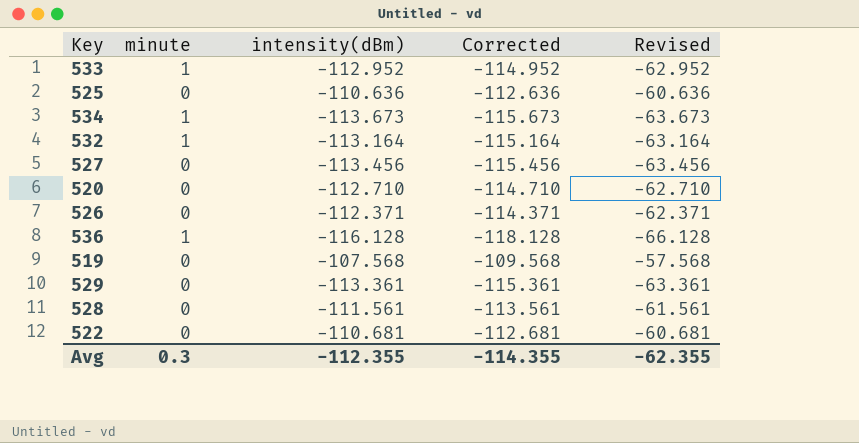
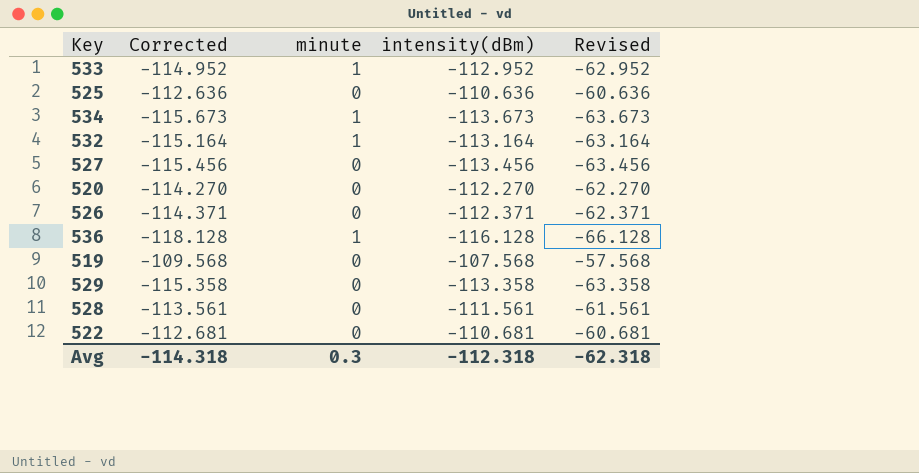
column Corrected | position: 4 -> 2
520 | Corrected: -114.710 -> -114.270
520 | intensity(dBm): -112.710 -> -112.270
520 | Revised: -62.710 -> -62.270
529 | Corrected: -115.361 -> -115.358
529 | intensity(dBm): -113.361 -> -113.358
529 | Revised: -63.361 -> -63.358
Avg | Corrected: -114.355 -> -114.318
Avg | intensity(dBm): -112.355 -> -112.318
Avg | Revised: -62.355 -> -62.318

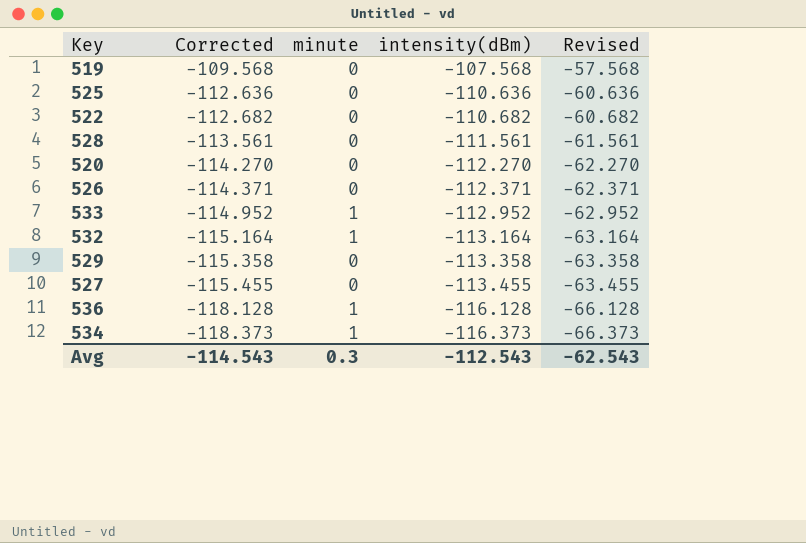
row order: none -> Corrected descending
522 | Corrected: -112.681 -> -112.682
522 | intensity(dBm): -110.681 -> -110.682
522 | Revised: -60.681 -> -60.682
527 | Corrected: -115.456 -> -115.455
527 | intensity(dBm): -113.456 -> -113.455
527 | Revised: -63.456 -> -63.455
534 | Corrected: -115.673 -> -118.373
534 | intensity(dBm): -113.673 -> -116.373
534 | Revised: -63.673 -> -66.373
Avg | Corrected: -114.318 -> -114.543
Avg | intensity(dBm): -112.318 -> -112.543
Avg | Revised: -62.318 -> -62.543

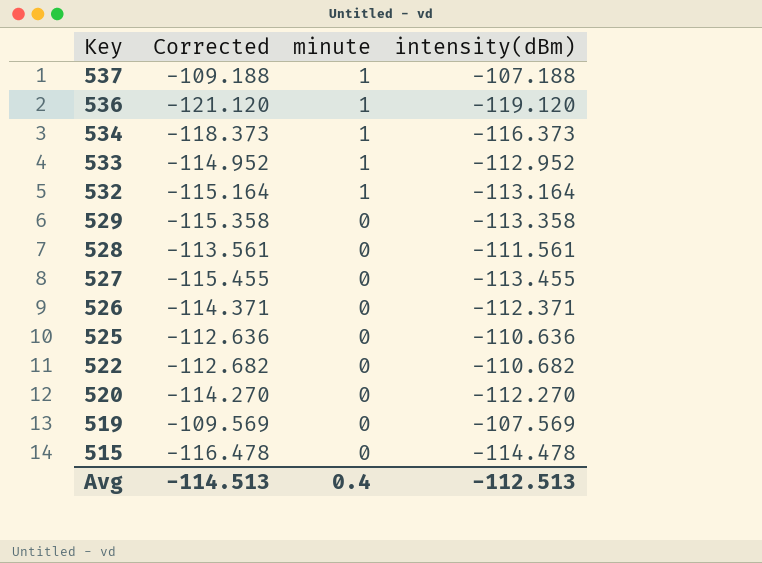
row order: Corrected descending -> Key descending
column Revised | formula: [intensity(dBm)] + 50 -> none
row 537: none -> -109.188 | 1 | -107.188
536 | Corrected: -118.128 -> -121.120
536 | intensity(dBm): -116.128 -> -119.120
519 | Corrected: -109.568 -> -109.569
519 | intensity(dBm): -107.568 -> -107.569
row 515: none -> -116.478 | 0 | -114.478
Avg | Corrected: -114.543 -> -114.513
Avg | minute: 0.3 -> 0.4
Avg | intensity(dBm): -112.543 -> -112.513

